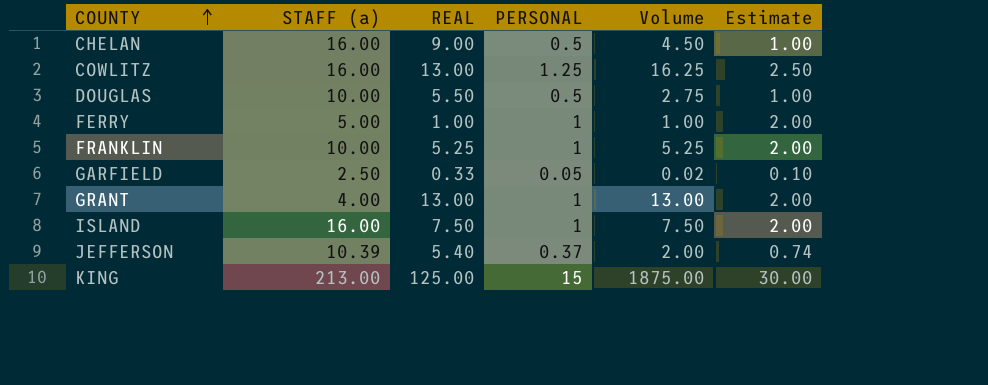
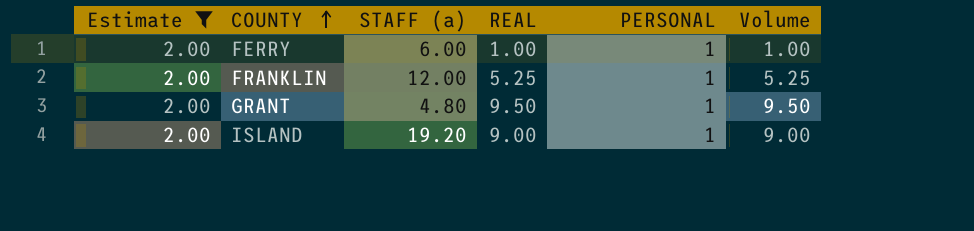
filter: none -> Estimate = 2.00
column Estimate | position: 6 -> 1
FERRY | STAFF (a): 5.00 -> 6.00
FRANKLIN | STAFF (a): 10.00 -> 12.00
GRANT | STAFF (a): 4.00 -> 4.80
GRANT | REAL: 13.00 -> 9.50
GRANT | Volume: 13.00 -> 9.50
ISLAND | STAFF (a): 16.00 -> 19.20
ISLAND | REAL: 7.50 -> 9.00
ISLAND | Volume: 7.50 -> 9.00

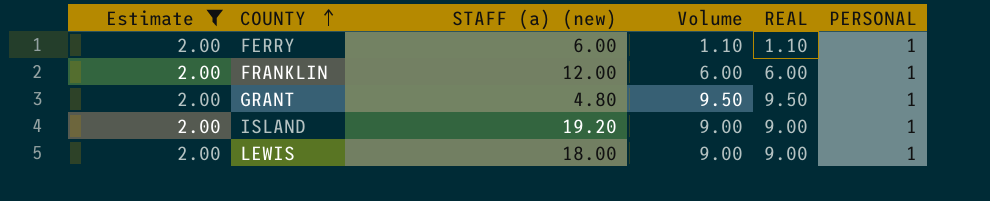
column name: STAFF (a) -> STAFF (a) (new)
column Volume | position: 6 -> 4
FERRY | Volume: 1.00 -> 1.10
FERRY | REAL: 1.00 -> 1.10
FRANKLIN | Volume: 5.25 -> 6.00
FRANKLIN | REAL: 5.25 -> 6.00
row LEWIS: none -> 2.00 | 18.00 | 9.00 | 9.00 | 1

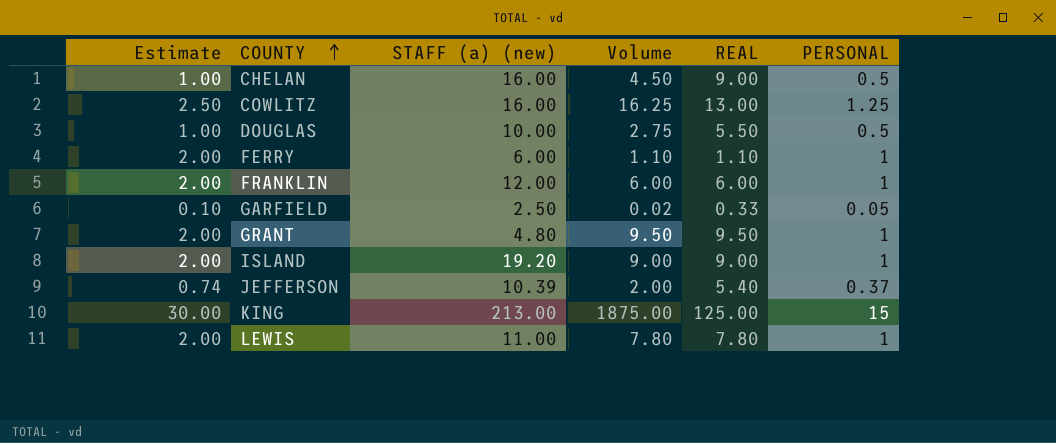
filter: Estimate = 2.00 -> none
LEWIS | STAFF (a) (new): 18.00 -> 11.00
LEWIS | Volume: 9.00 -> 7.80
LEWIS | REAL: 9.00 -> 7.80

